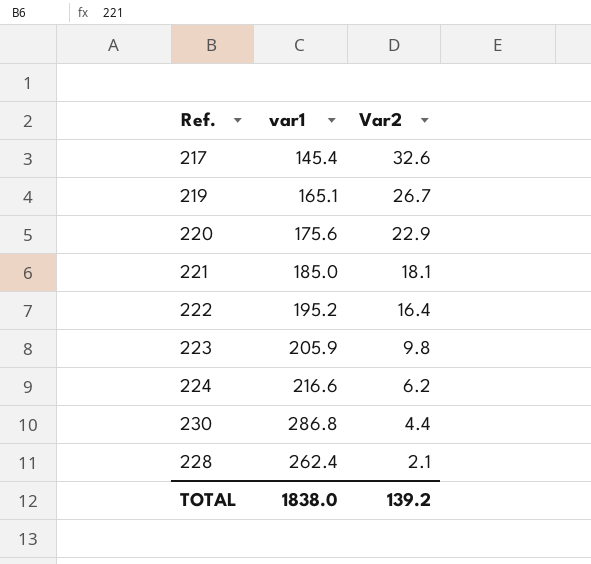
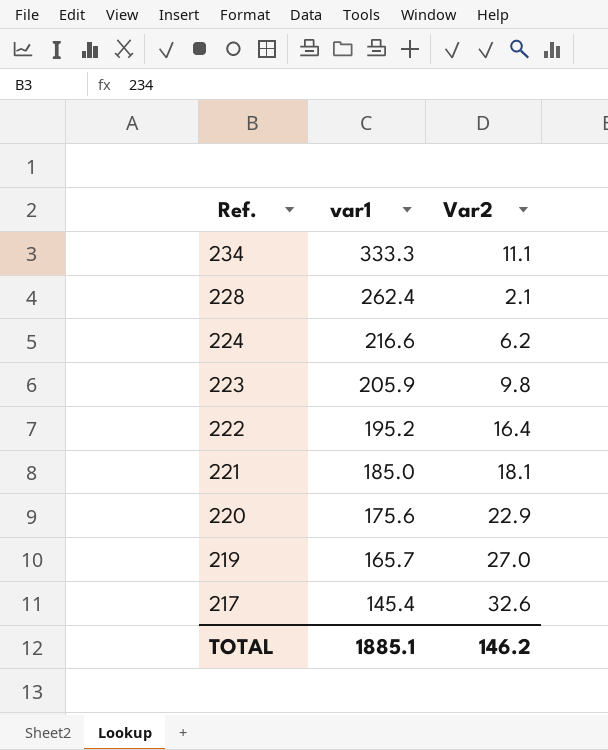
row order: Var2 descending -> Ref. descending
row 230: 286.8 | 4.4 -> none
row 234: none -> 333.3 | 11.1
219 | var1: 165.1 -> 165.7
219 | Var2: 26.7 -> 27.0
TOTAL | var1: 1838.0 -> 1885.1
TOTAL | Var2: 139.2 -> 146.2

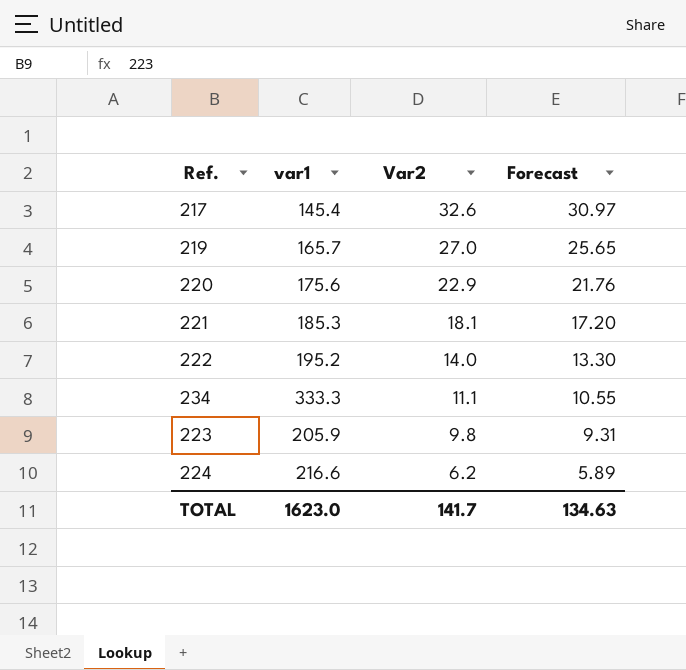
row order: Ref. descending -> Var2 descending
column Forecast | formula: none -> [Var2] * 0.95
row 228: 262.4 | 2.1 -> none
221 | var1: 185.0 -> 185.3
222 | Var2: 16.4 -> 14.0
TOTAL | var1: 1885.1 -> 1623.0
TOTAL | Var2: 146.2 -> 141.7

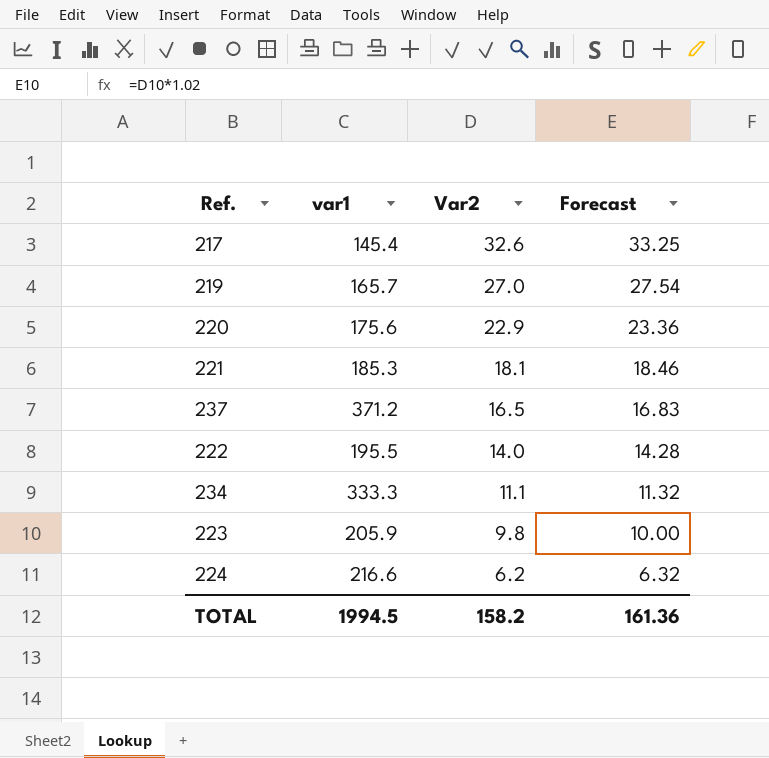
column Forecast | formula: [Var2] * 0.95 -> [Var2] * 1.02
row 237: none -> 371.2 | 16.5 | 16.83
222 | var1: 195.2 -> 195.5
TOTAL | var1: 1623.0 -> 1994.5
TOTAL | Var2: 141.7 -> 158.2
TOTAL | Forecast: 134.63 -> 161.36

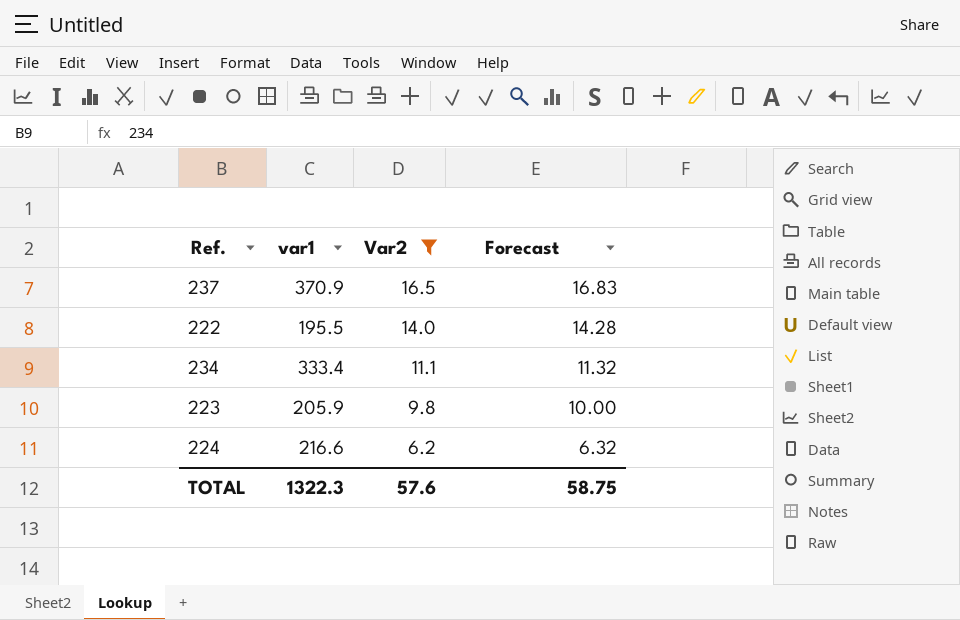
filter: none -> Var2 <= 16.5
237 | var1: 371.2 -> 370.9
234 | var1: 333.3 -> 333.4
TOTAL | var1: 1994.5 -> 1322.3
TOTAL | Var2: 158.2 -> 57.6
TOTAL | Forecast: 161.36 -> 58.75

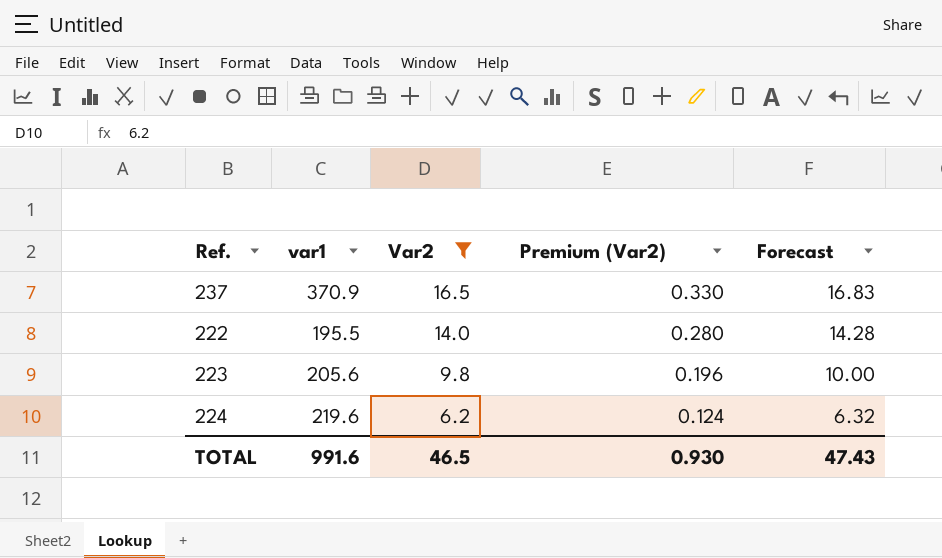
column Premium (Var2) | formula: none -> [Var2] * 0.02
row 234: 333.4 | 11.1 | 11.32 -> none
223 | var1: 205.9 -> 205.6
224 | var1: 216.6 -> 219.6
TOTAL | var1: 1322.3 -> 991.6
TOTAL | Var2: 57.6 -> 46.5
TOTAL | Forecast: 58.75 -> 47.43

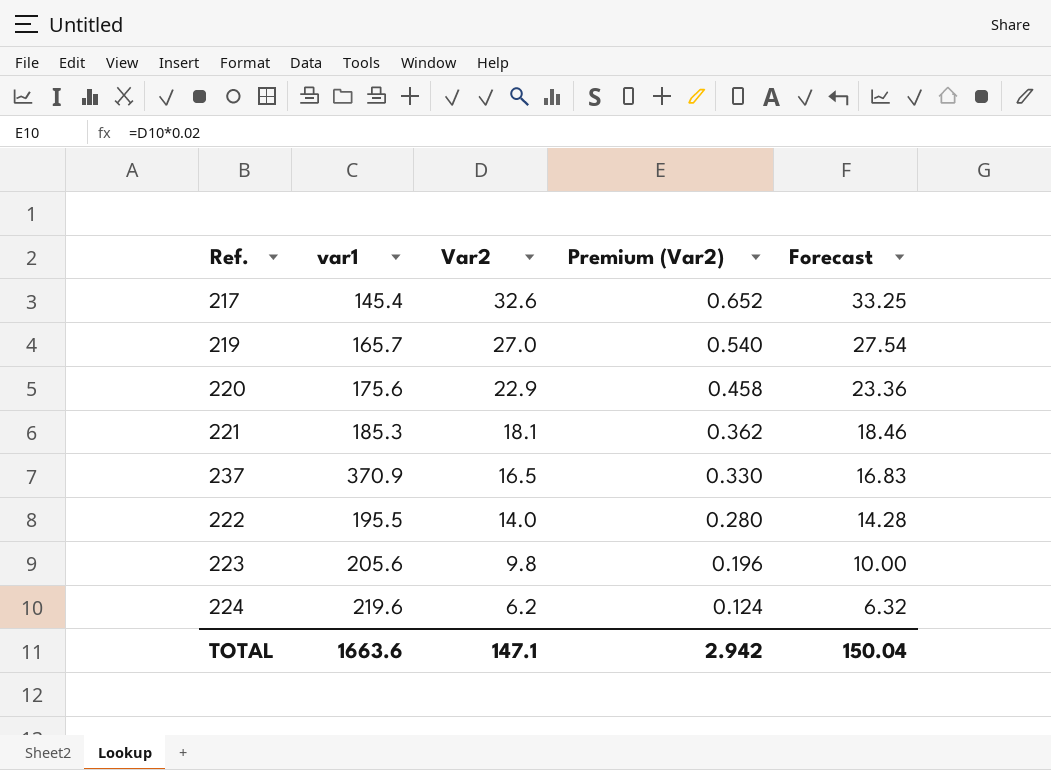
filter: Var2 <= 16.5 -> none
TOTAL | var1: 991.6 -> 1663.6
TOTAL | Var2: 46.5 -> 147.1
TOTAL | Premium (Var2): 0.930 -> 2.942
TOTAL | Forecast: 47.43 -> 150.04

